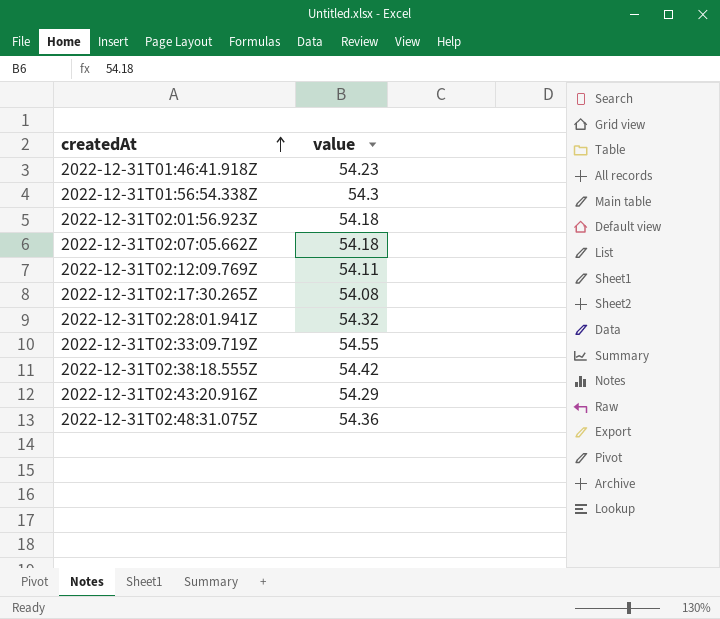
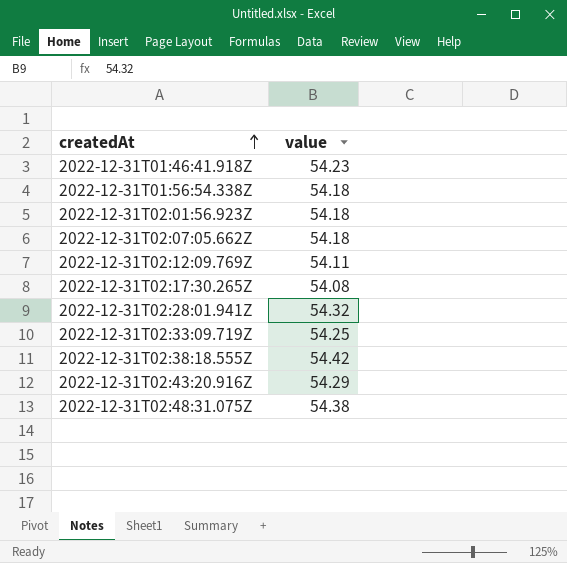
2022-12-31T01:56:54.338Z | value: 54.3 -> 54.18
2022-12-31T02:33:09.719Z | value: 54.55 -> 54.25
2022-12-31T02:48:31.075Z | value: 54.36 -> 54.38

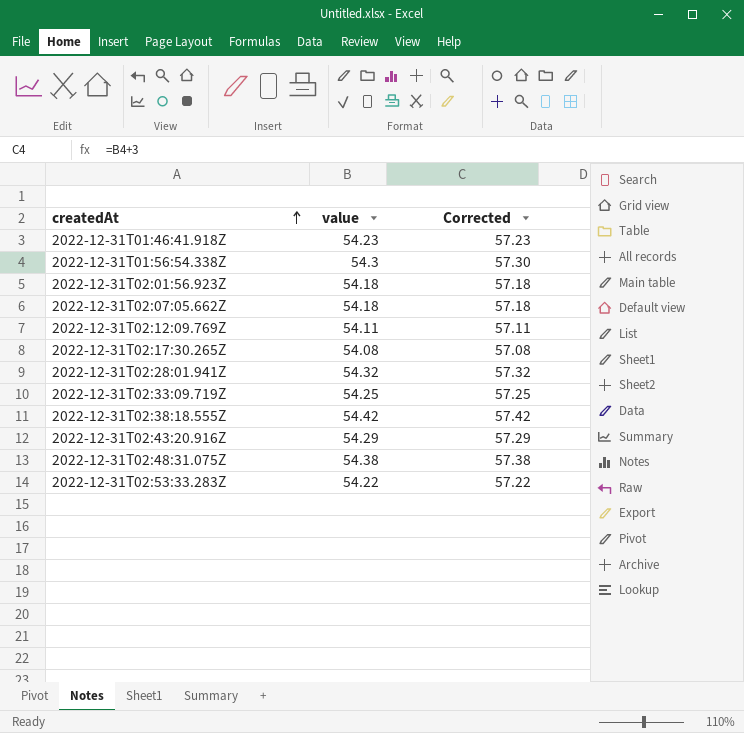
column Corrected | formula: none -> [value] + 3
2022-12-31T01:56:54.338Z | value: 54.18 -> 54.3
row 2022-12-31T02:53:33.283Z: none -> 54.22 | 57.22

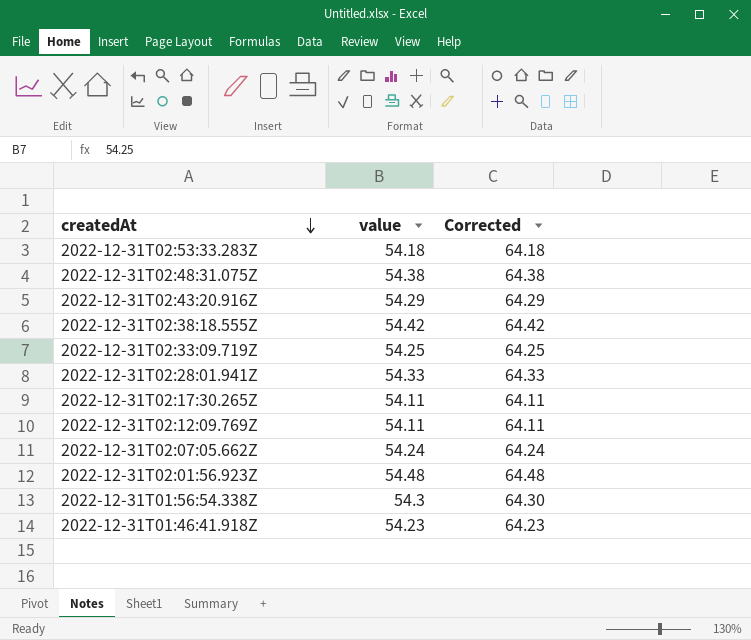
row order: createdAt ascending -> createdAt descending
column Corrected | formula: [value] + 3 -> [value] + 10
2022-12-31T02:53:33.283Z | value: 54.22 -> 54.18
2022-12-31T02:28:01.941Z | value: 54.32 -> 54.33
2022-12-31T02:17:30.265Z | value: 54.08 -> 54.11
2022-12-31T02:07:05.662Z | value: 54.18 -> 54.24
2022-12-31T02:01:56.923Z | value: 54.18 -> 54.48

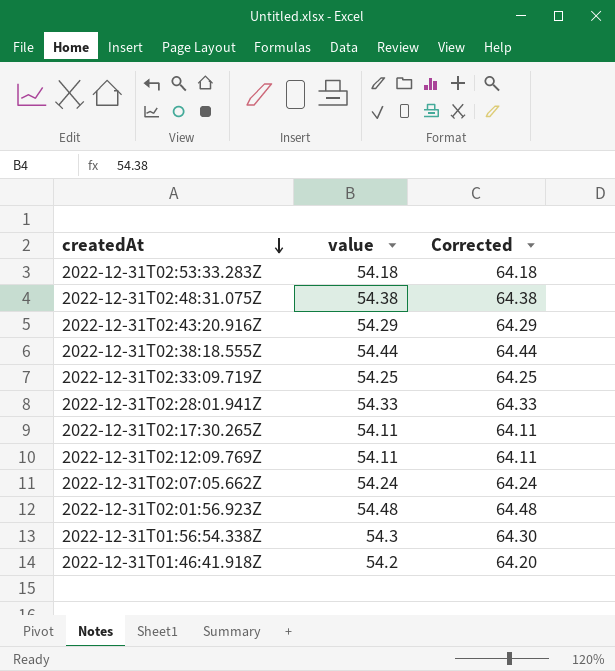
2022-12-31T02:38:18.555Z | value: 54.42 -> 54.44
2022-12-31T02:38:18.555Z | Corrected: 64.42 -> 64.44
2022-12-31T01:46:41.918Z | value: 54.23 -> 54.2
2022-12-31T01:46:41.918Z | Corrected: 64.23 -> 64.20

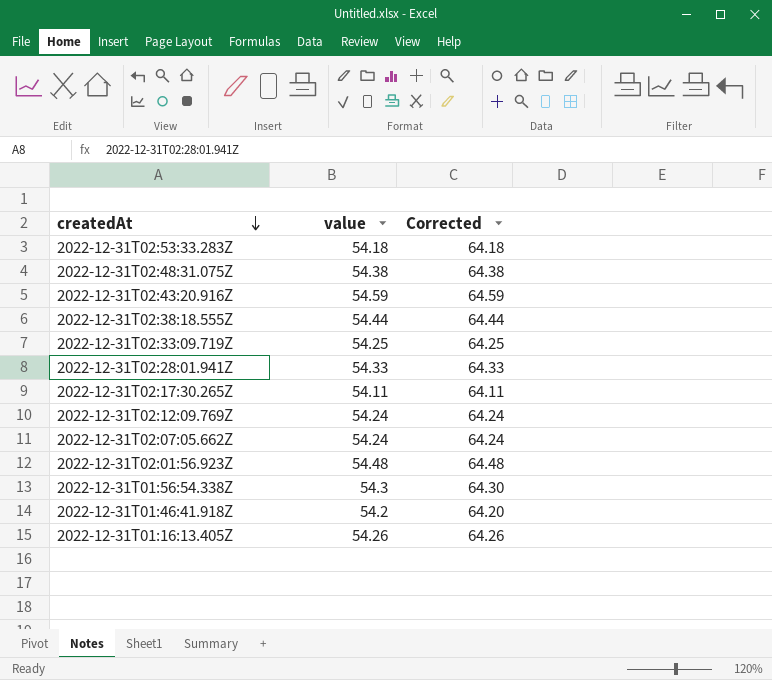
2022-12-31T02:43:20.916Z | value: 54.29 -> 54.59
2022-12-31T02:43:20.916Z | Corrected: 64.29 -> 64.59
2022-12-31T02:12:09.769Z | value: 54.11 -> 54.24
2022-12-31T02:12:09.769Z | Corrected: 64.11 -> 64.24
row 2022-12-31T01:16:13.405Z: none -> 54.26 | 64.26

